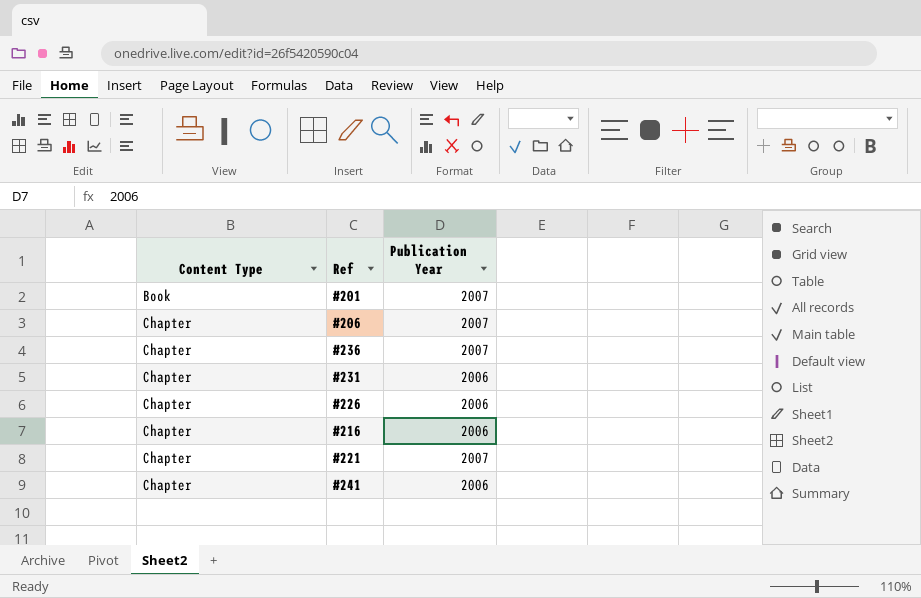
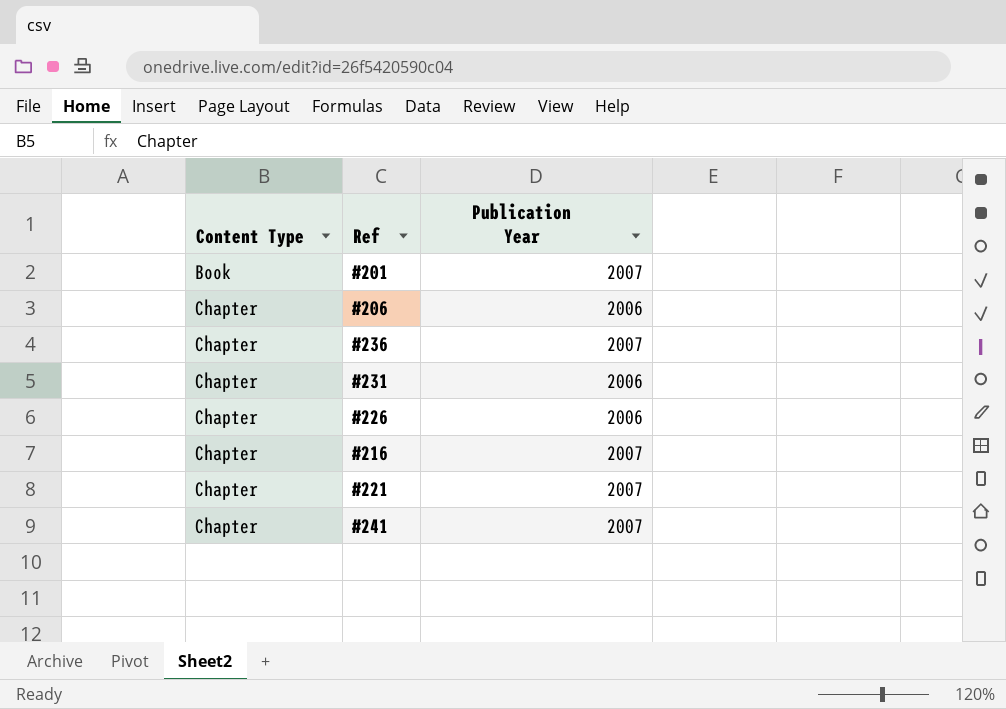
#206 | Publication Year: 2007 -> 2006
#216 | Publication Year: 2006 -> 2007
#241 | Publication Year: 2006 -> 2007

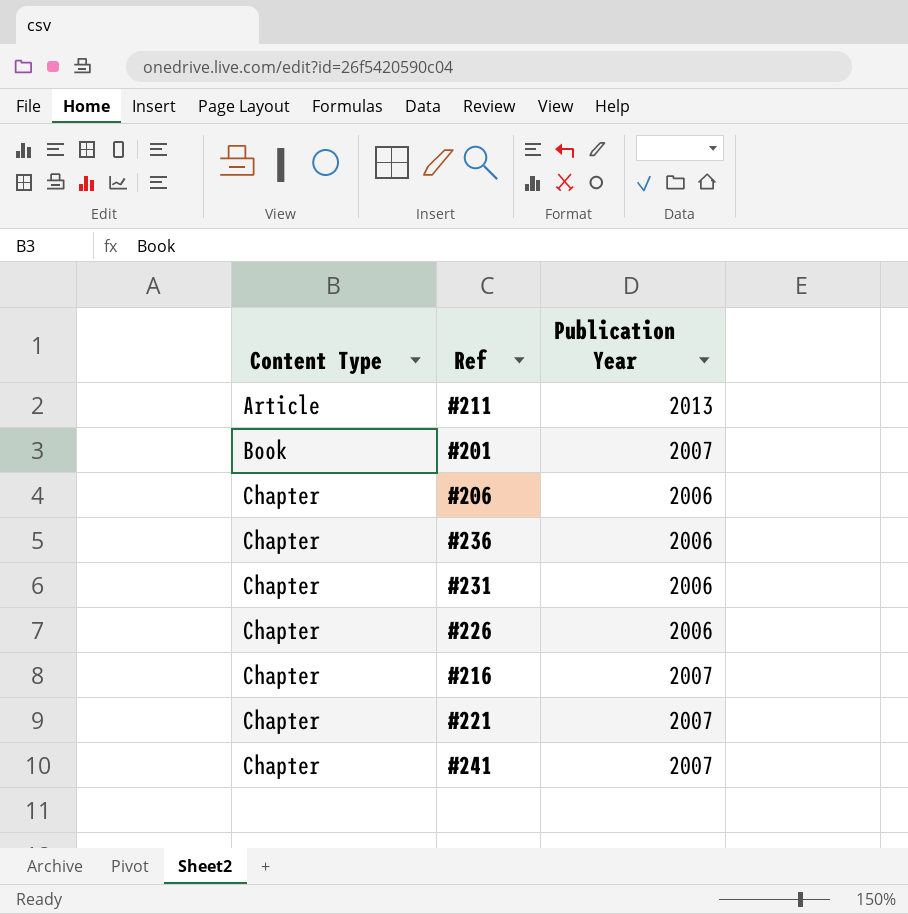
row #211: none -> Article | 2013
#236 | Publication Year: 2007 -> 2006

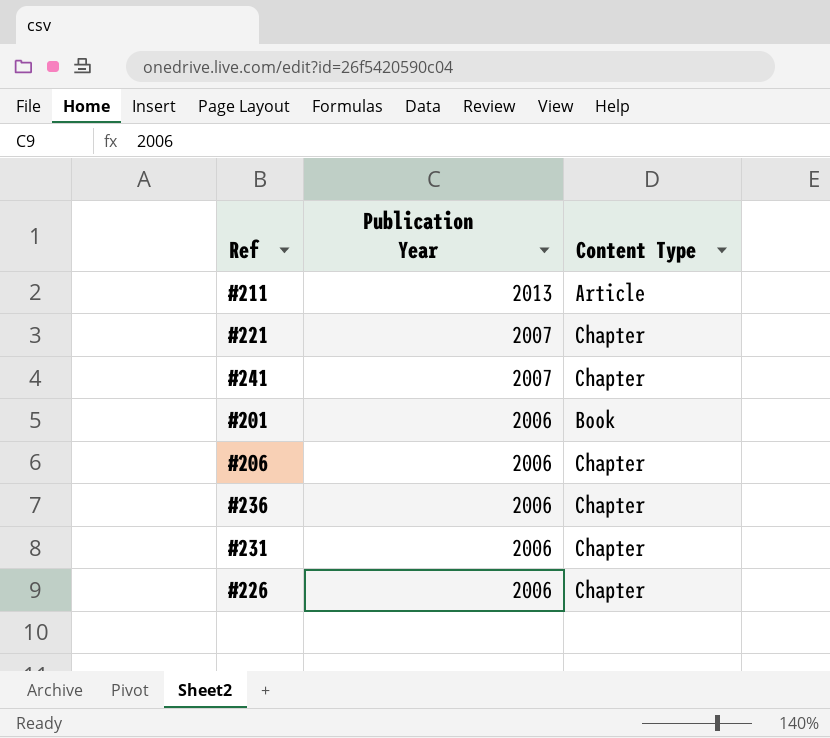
row order: Content Type ascending -> Publication Year descending
column Content Type | position: 1 -> 3
row #216: Chapter | 2007 -> none
#201 | Publication Year: 2007 -> 2006

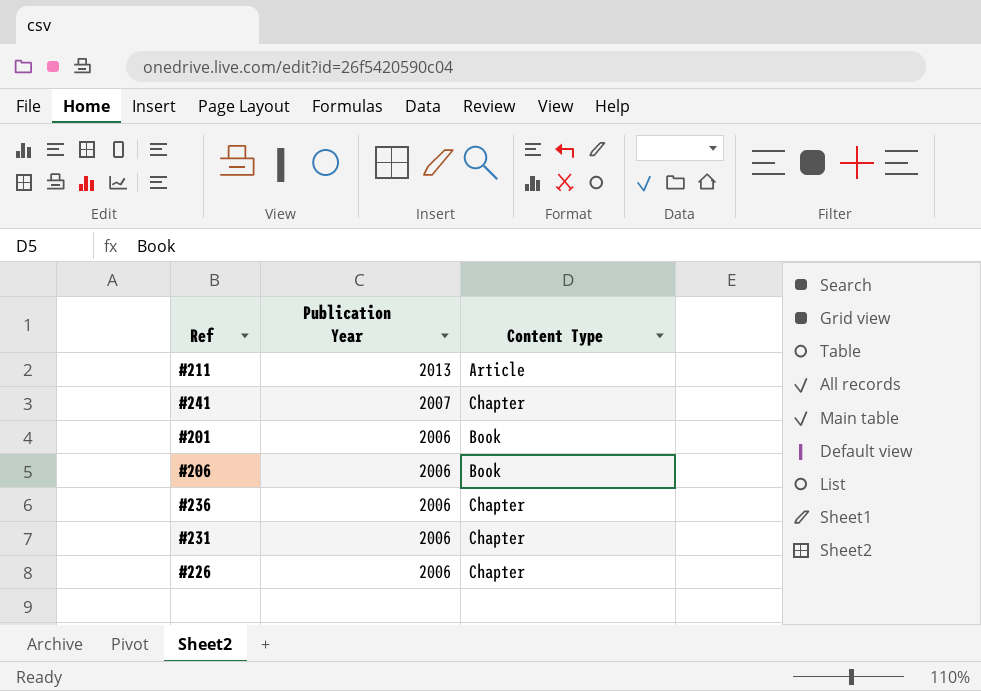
row #221: 2007 | Chapter -> none
#206 | Content Type: Chapter -> Book

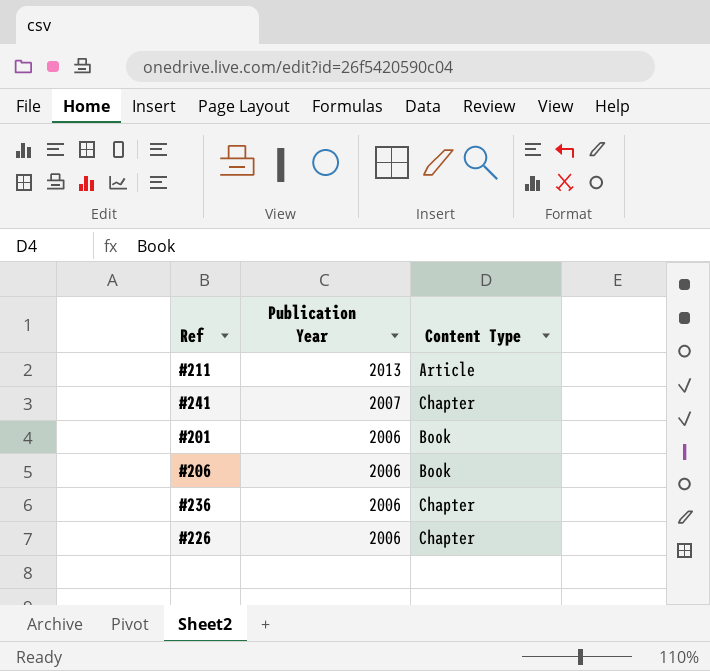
row #231: 2006 | Chapter -> none

